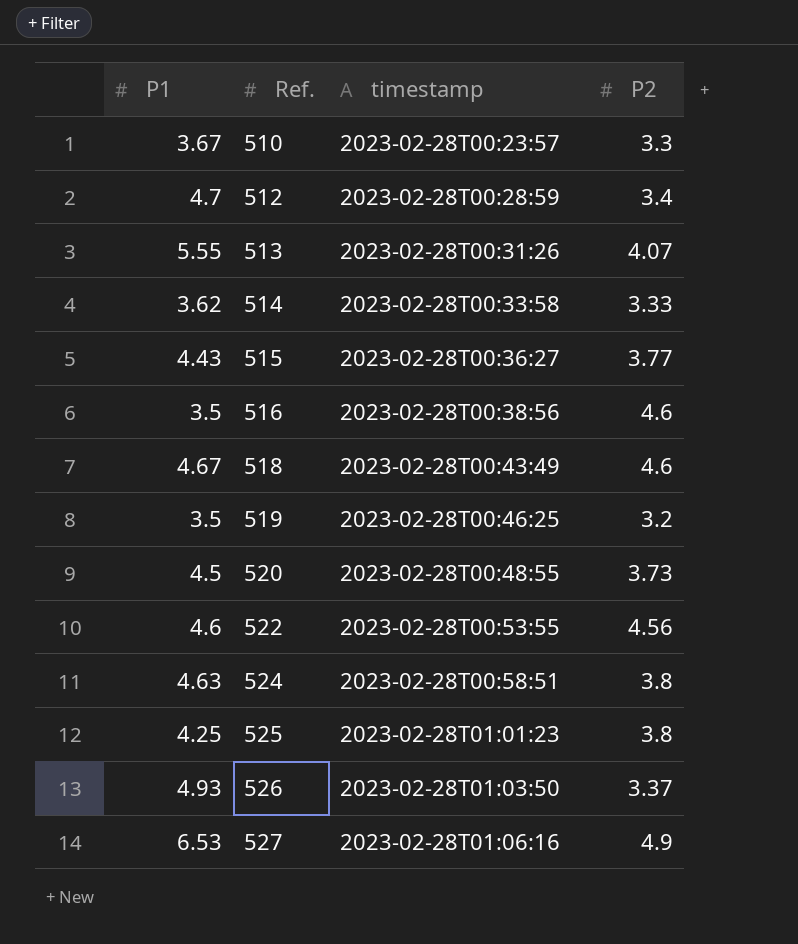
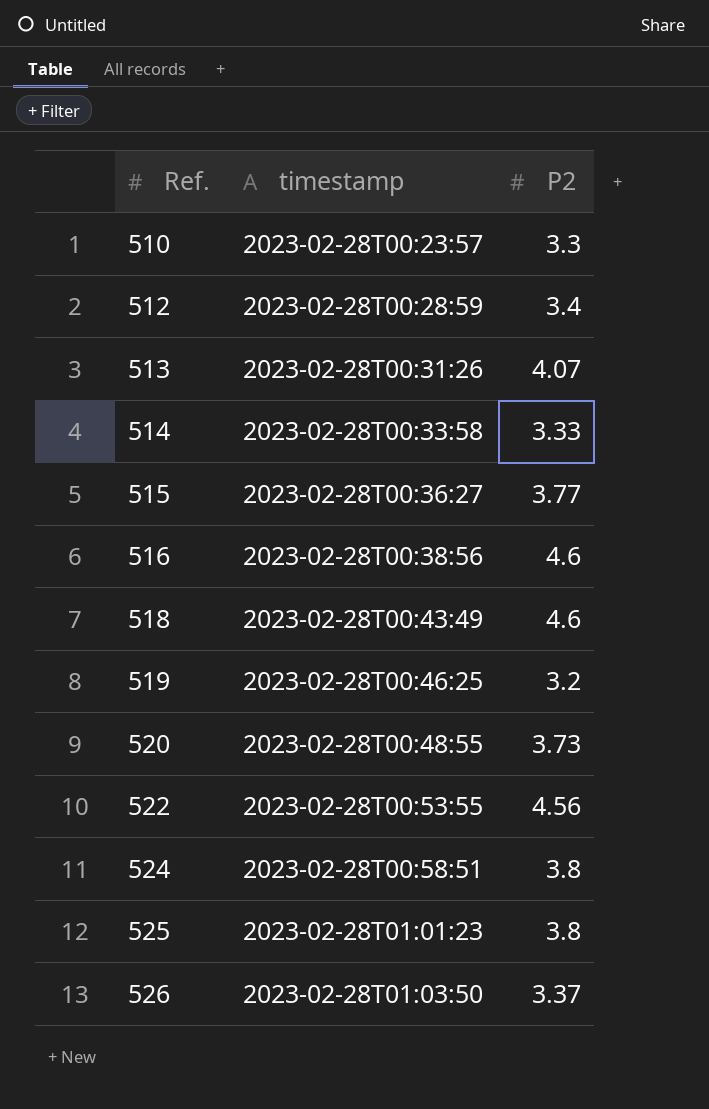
column P1 | position: 1 -> none
row 527: 6.53 | 2023-02-28T01:06:16 | 4.9 -> none

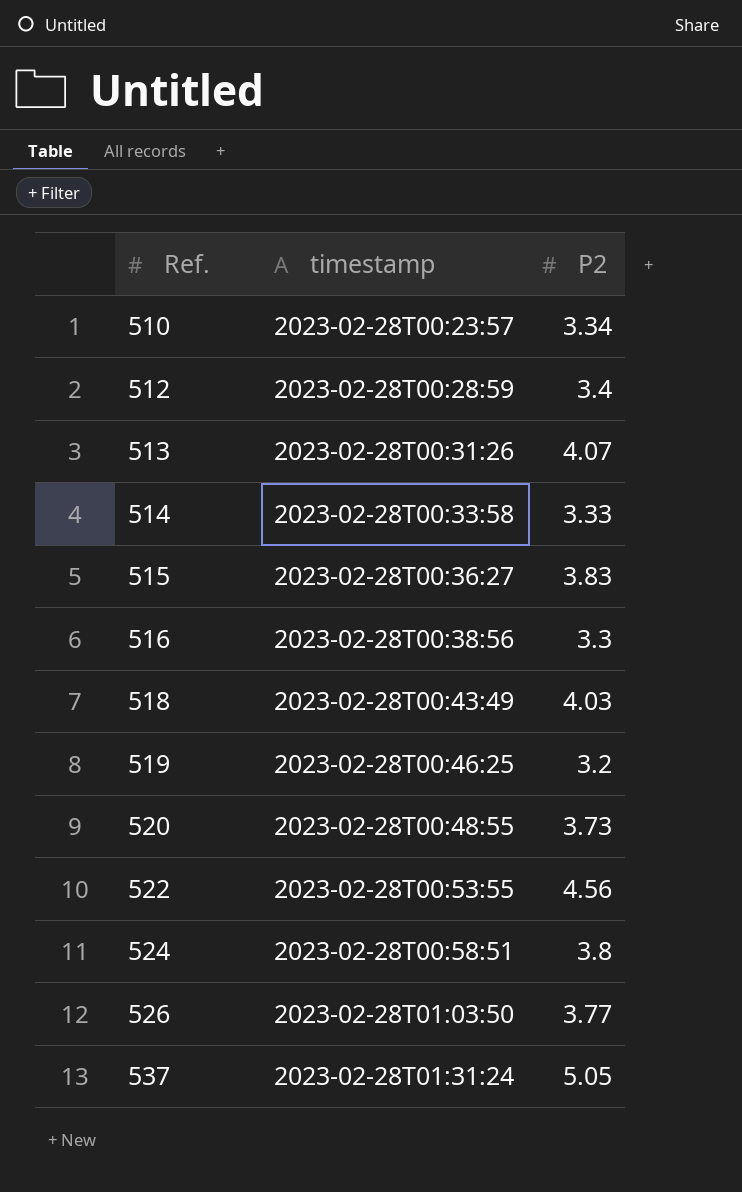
row 525: 2023-02-28T01:01:23 | 3.8 -> none
510 | P2: 3.3 -> 3.34
515 | P2: 3.77 -> 3.83
516 | P2: 4.6 -> 3.3
518 | P2: 4.6 -> 4.03
526 | P2: 3.37 -> 3.77
row 537: none -> 2023-02-28T01:31:24 | 5.05

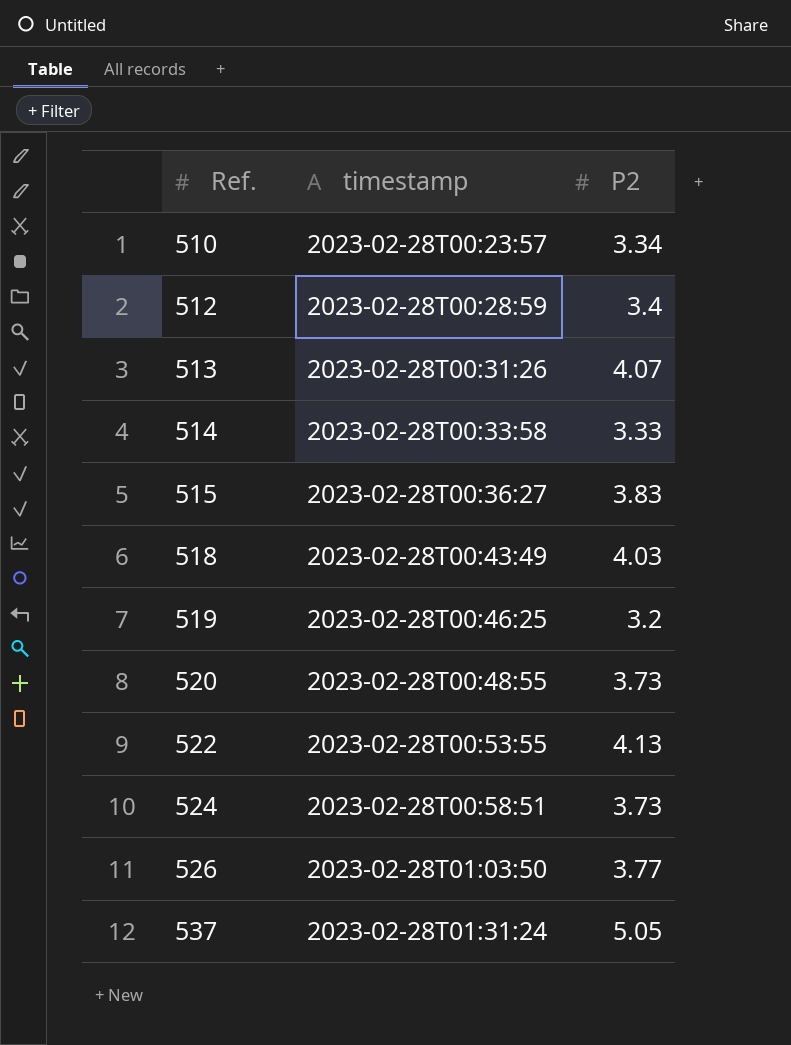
row 516: 2023-02-28T00:38:56 | 3.3 -> none
522 | P2: 4.56 -> 4.13
524 | P2: 3.8 -> 3.73

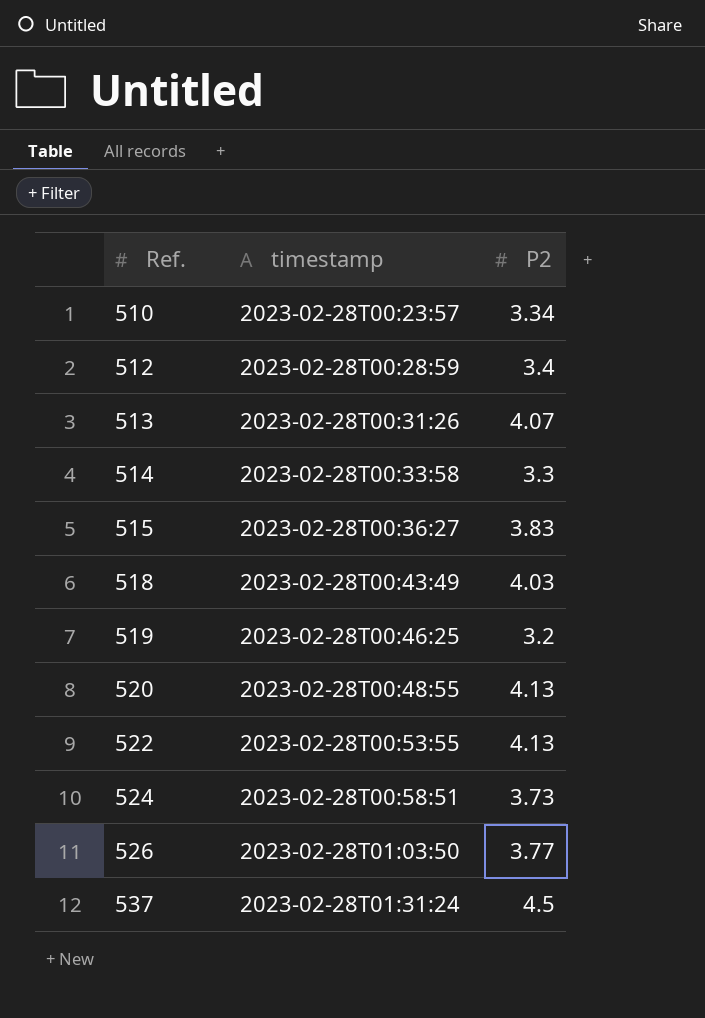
514 | P2: 3.33 -> 3.3
520 | P2: 3.73 -> 4.13
537 | P2: 5.05 -> 4.5

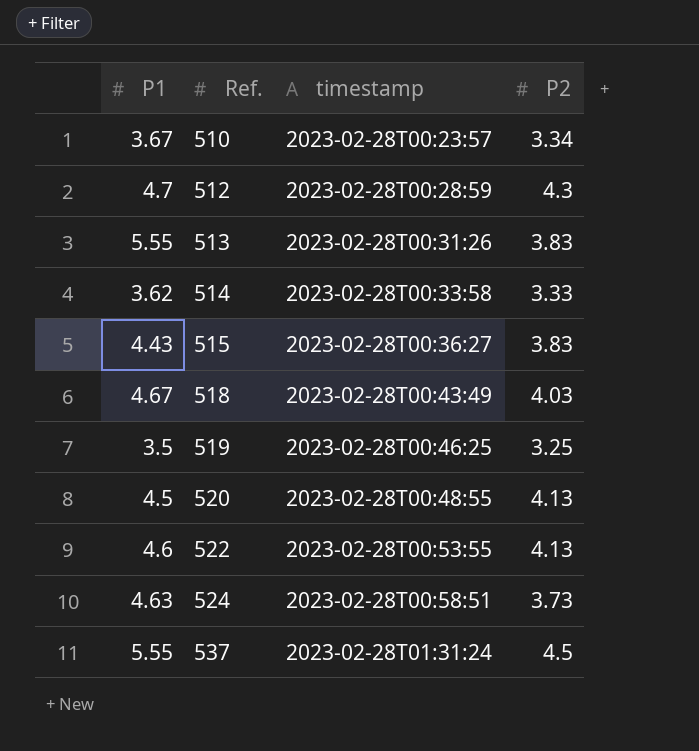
column P1 | position: none -> 1
row 526: 2023-02-28T01:03:50 | 3.77 -> none
512 | P2: 3.4 -> 4.3
513 | P2: 4.07 -> 3.83
514 | P2: 3.3 -> 3.33
519 | P2: 3.2 -> 3.25

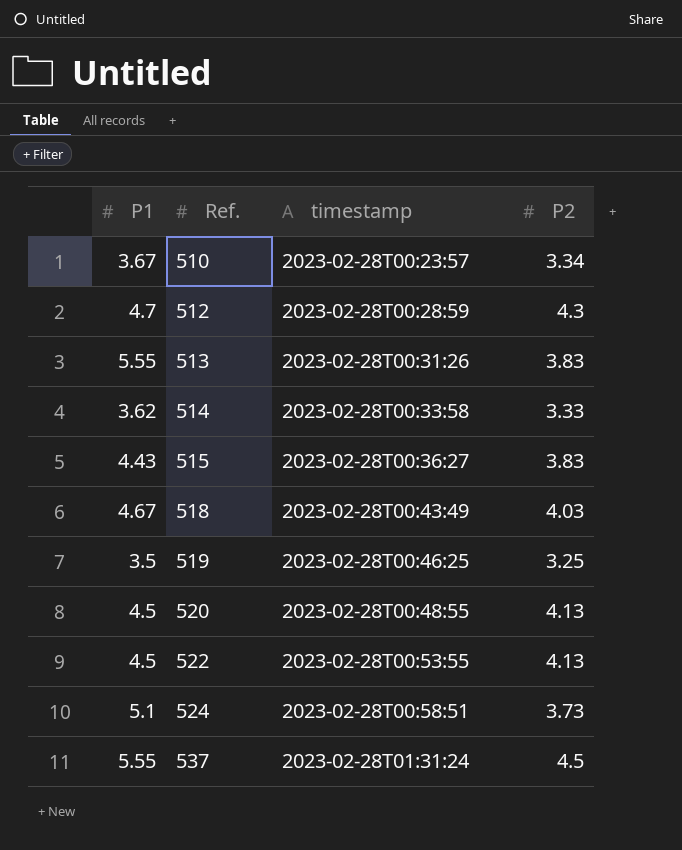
522 | P1: 4.6 -> 4.5
524 | P1: 4.63 -> 5.1

